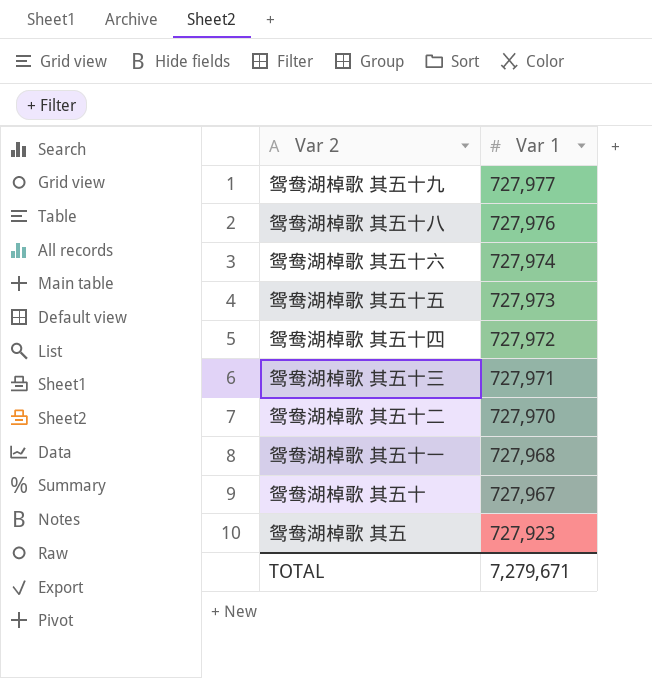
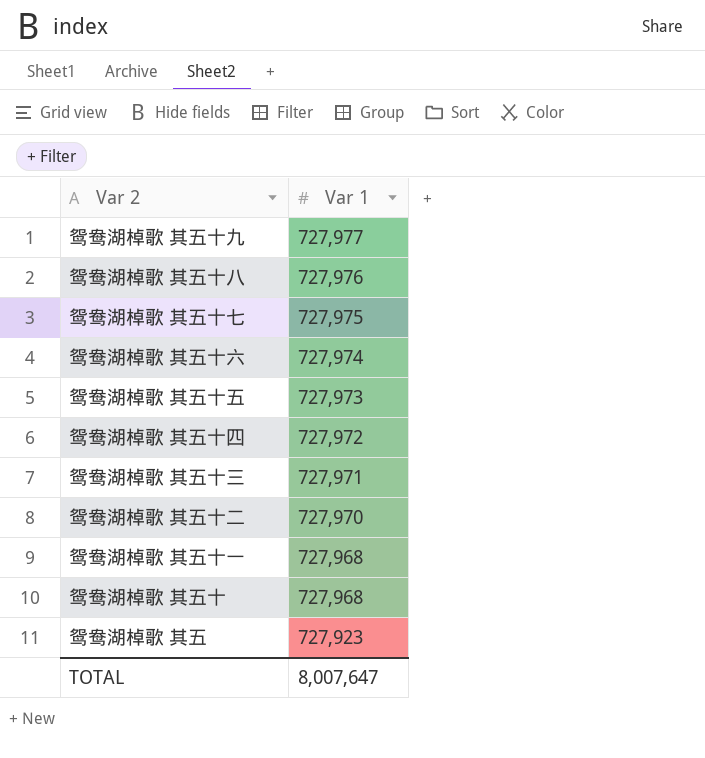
row 鸳鸯湖棹歌 其五十七: none -> 727,975
鸳鸯湖棹歌 其五十 | Var 1: 727,967 -> 727,968
TOTAL | Var 1: 7,279,671 -> 8,007,647

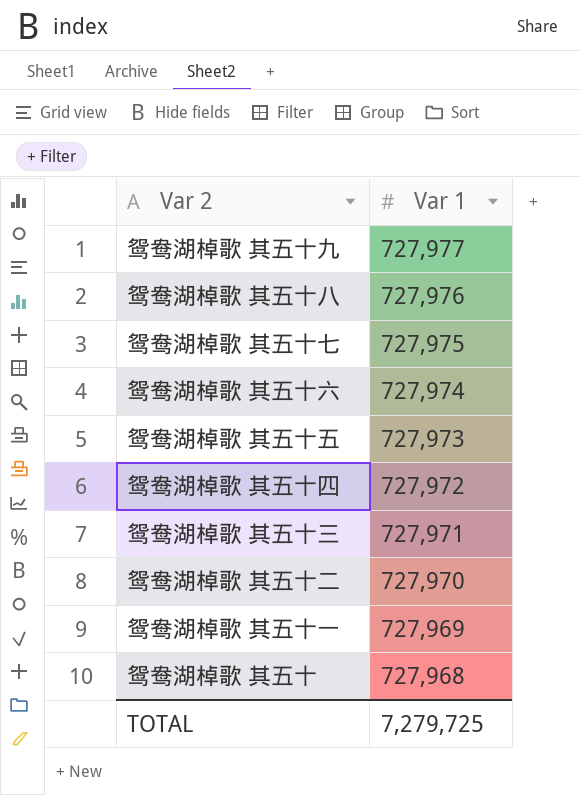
row 鸳鸯湖棹歌 其五: 727,923 -> none
鸳鸯湖棹歌 其五十一 | Var 1: 727,968 -> 727,969
TOTAL | Var 1: 8,007,647 -> 7,279,725

